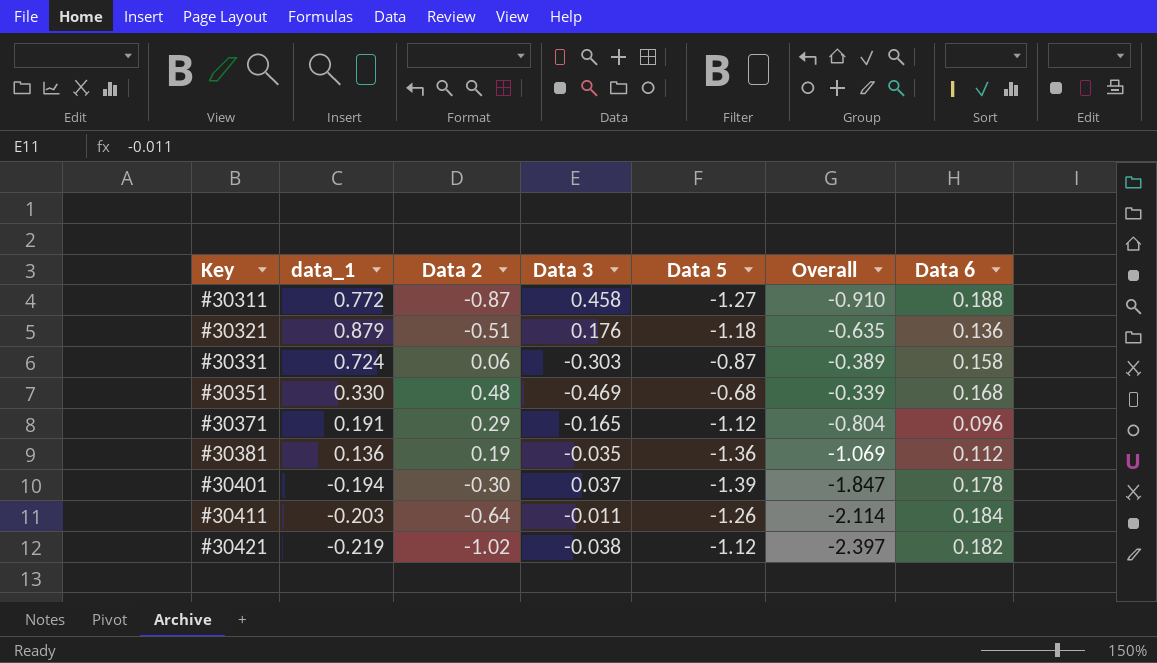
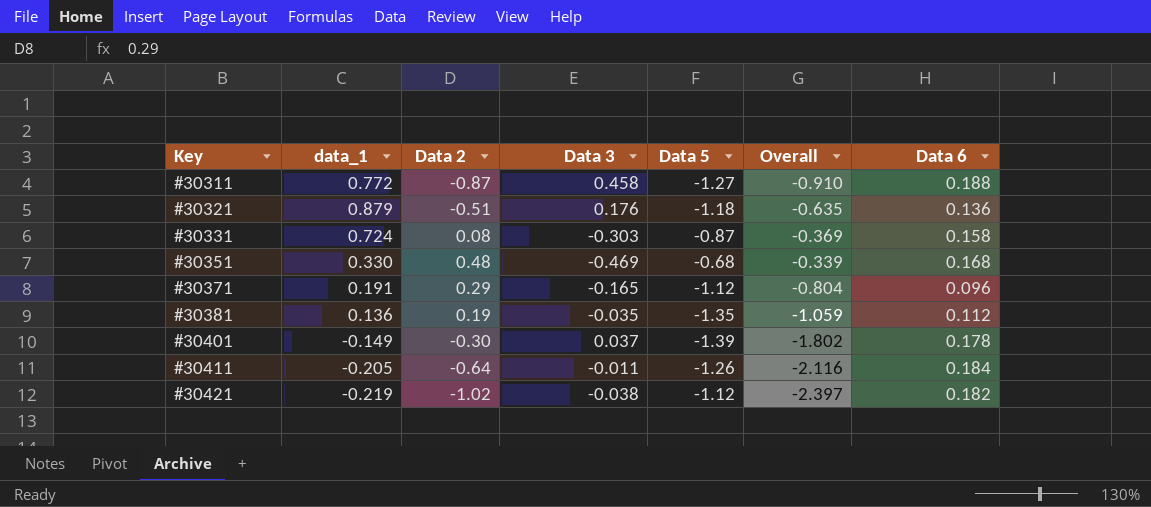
#30331 | Data 2: 0.06 -> 0.08
#30331 | Overall: -0.389 -> -0.369
#30381 | Data 5: -1.36 -> -1.35
#30381 | Overall: -1.069 -> -1.059
#30401 | data_1: -0.194 -> -0.149
#30401 | Overall: -1.847 -> -1.802
#30411 | data_1: -0.203 -> -0.205
#30411 | Overall: -2.114 -> -2.116

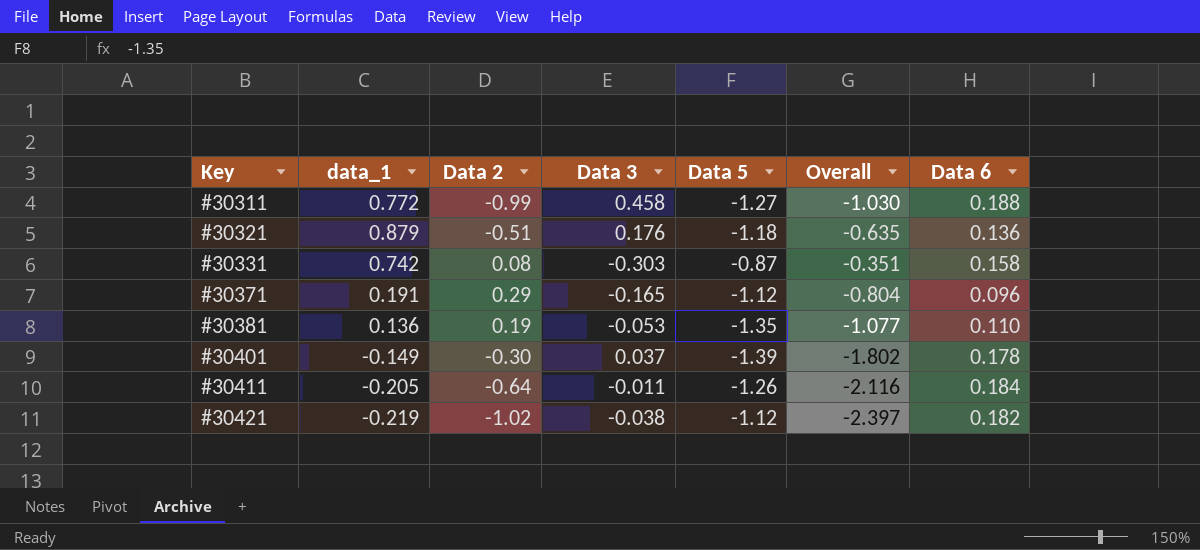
row #30351: 0.330 | 0.48 | -0.469 | -0.68 | -0.339 | 0.168 -> none
#30311 | Data 2: -0.87 -> -0.99
#30311 | Overall: -0.910 -> -1.030
#30331 | data_1: 0.724 -> 0.742
#30331 | Overall: -0.369 -> -0.351
#30381 | Data 3: -0.035 -> -0.053
#30381 | Overall: -1.059 -> -1.077
#30381 | Data 6: 0.112 -> 0.110

